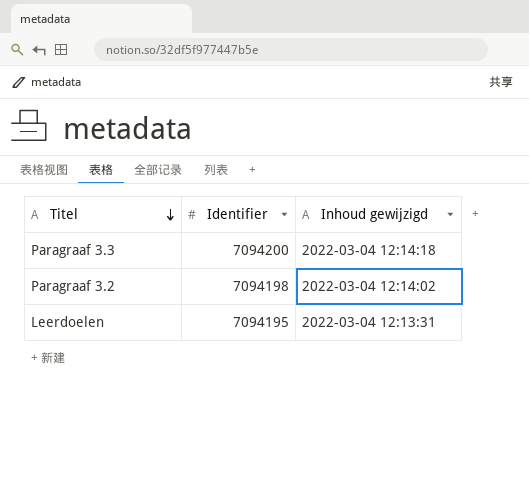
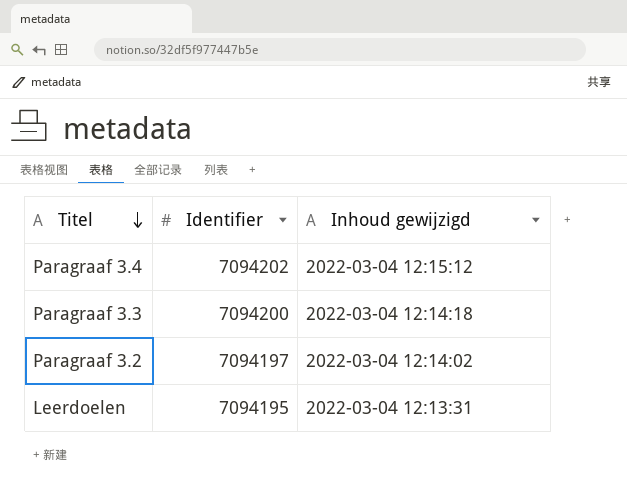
row Paragraaf 3.4: none -> 7094202 | 2022-03-04 12:15:12
Paragraaf 3.2 | Identifier: 7094198 -> 7094197

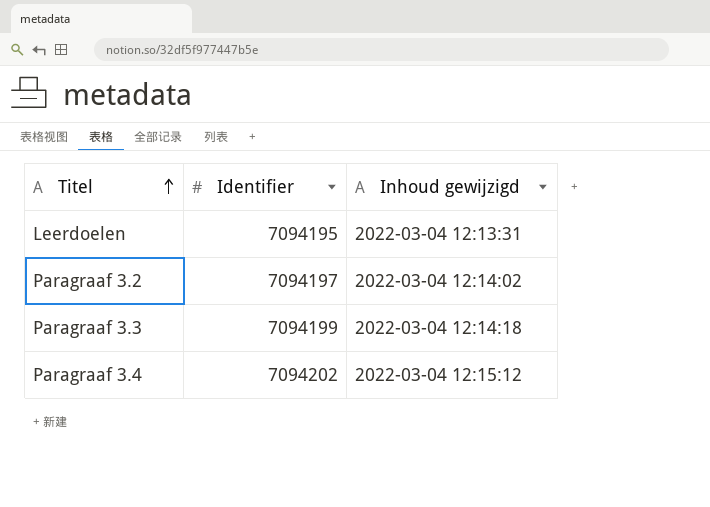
row order: Titel descending -> Titel ascending
Paragraaf 3.3 | Identifier: 7094200 -> 7094199

